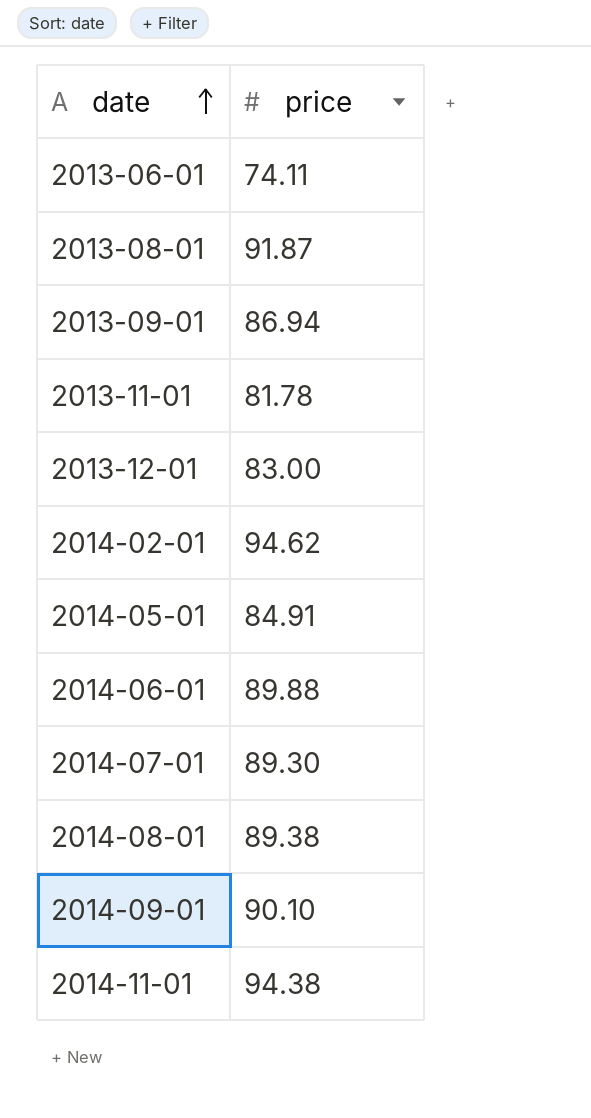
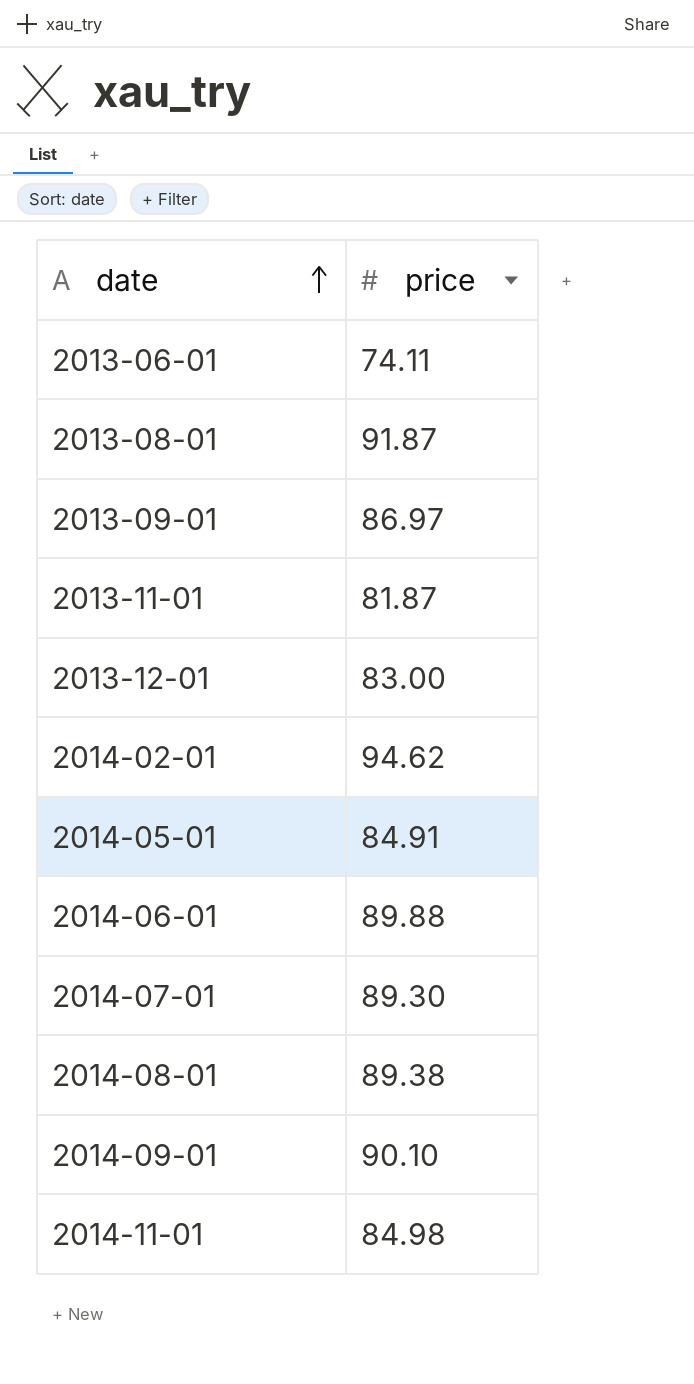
2013-09-01 | price: 86.94 -> 86.97
2013-11-01 | price: 81.78 -> 81.87
2014-11-01 | price: 94.38 -> 84.98

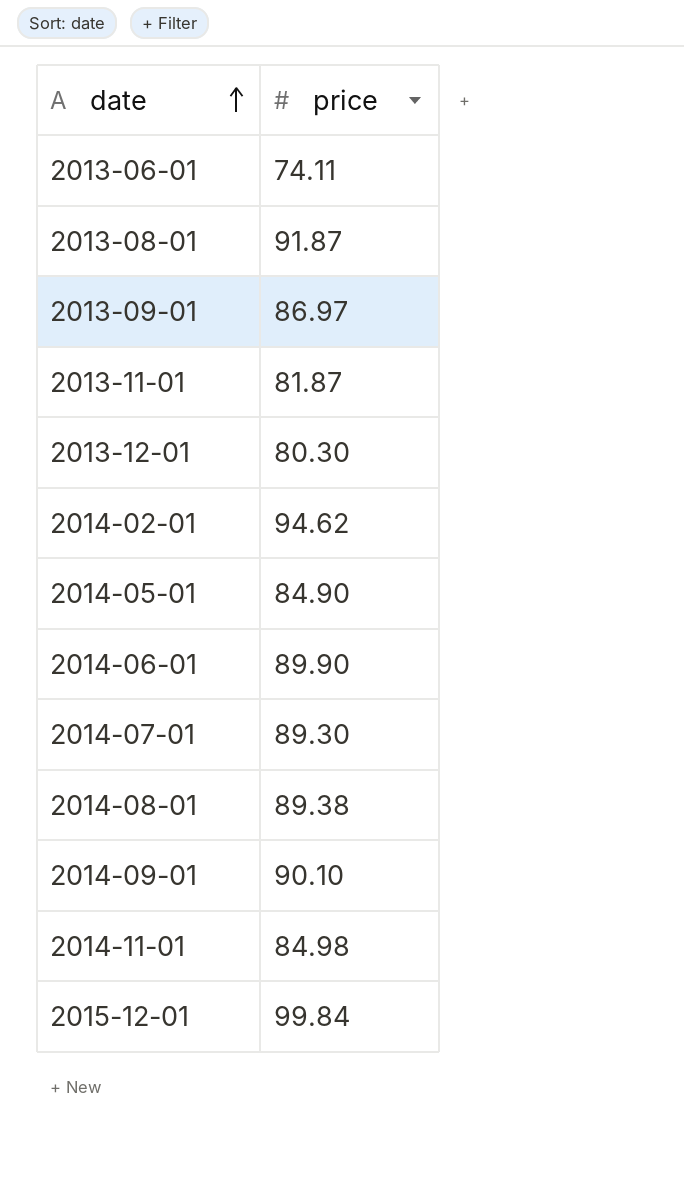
2013-12-01 | price: 83.00 -> 80.30
2014-05-01 | price: 84.91 -> 84.90
2014-06-01 | price: 89.88 -> 89.90
row 2015-12-01: none -> 99.84

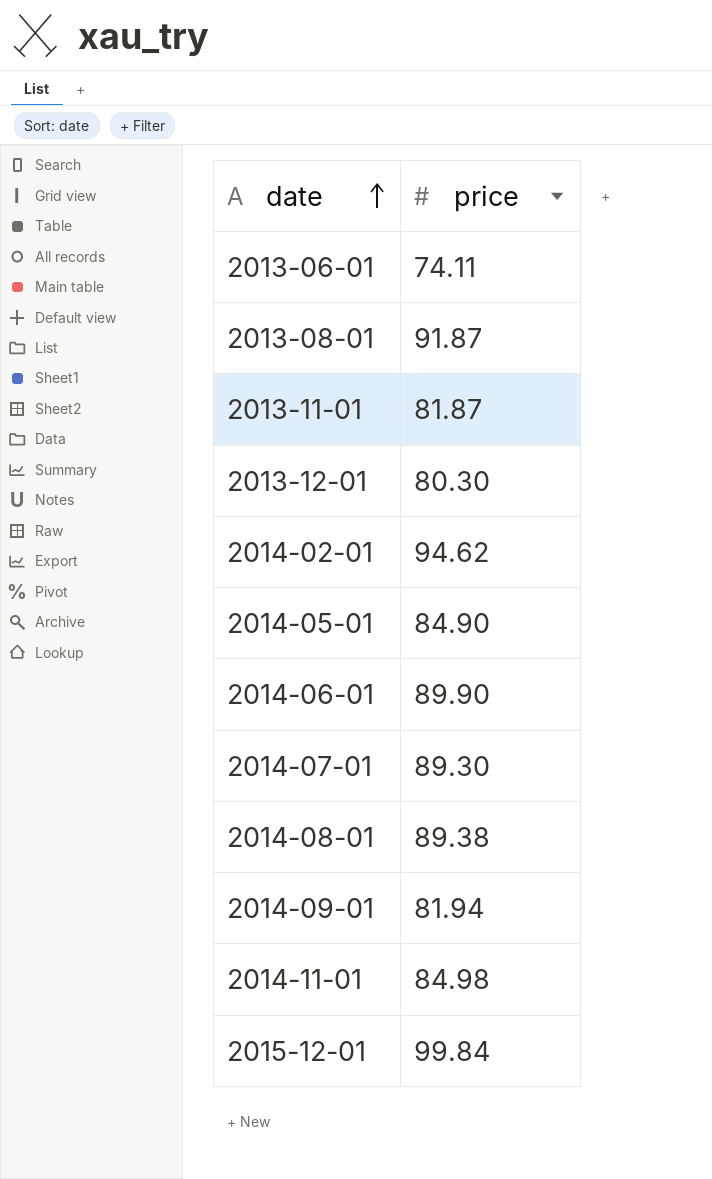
row 2013-09-01: 86.97 -> none
2014-09-01 | price: 90.10 -> 81.94

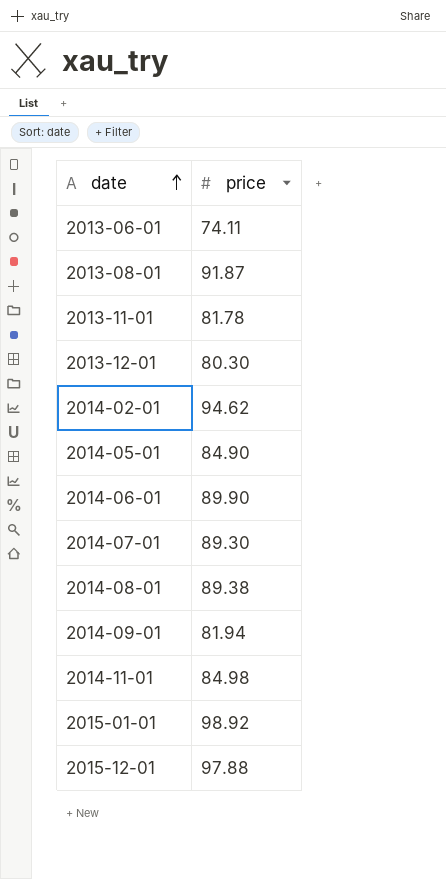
2013-11-01 | price: 81.87 -> 81.78
row 2015-01-01: none -> 98.92
2015-12-01 | price: 99.84 -> 97.88

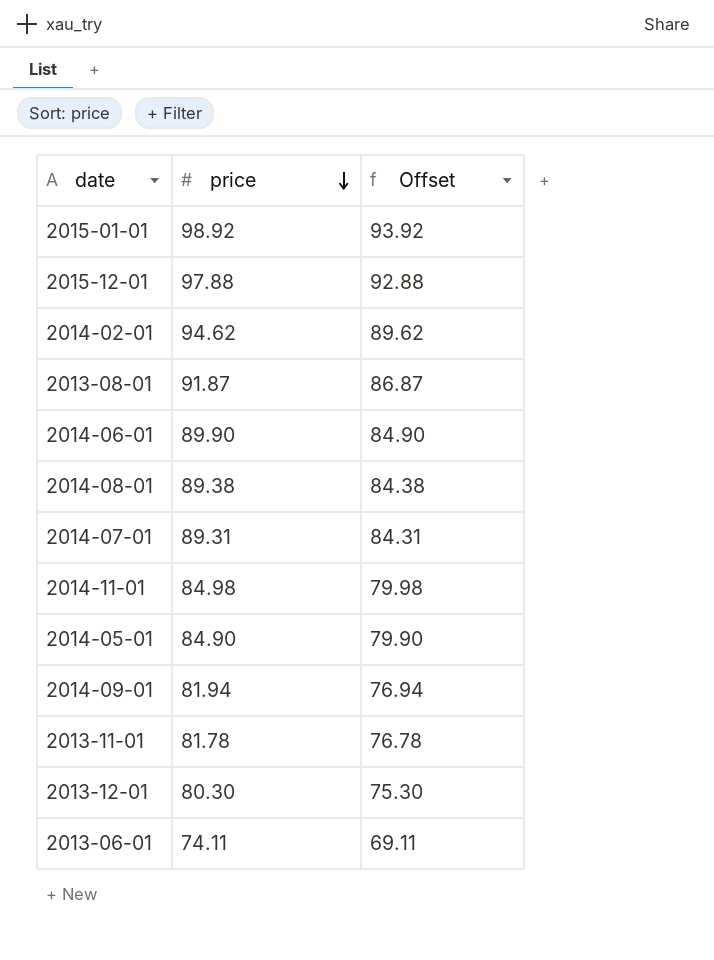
row order: date ascending -> price descending
column Offset | formula: none -> [price] - 5
2014-07-01 | price: 89.30 -> 89.31

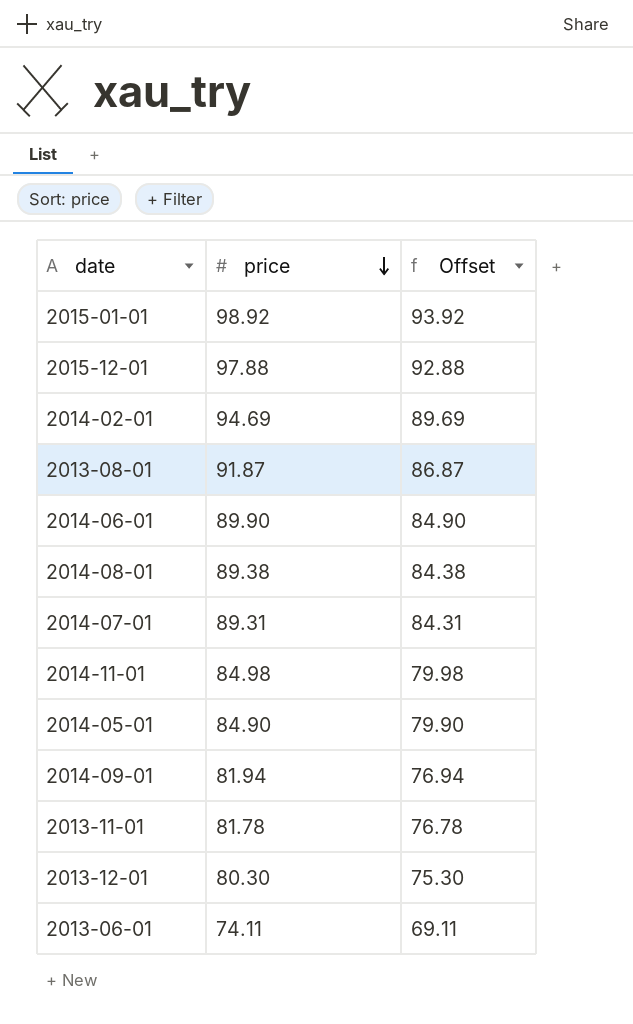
2014-02-01 | price: 94.62 -> 94.69
2014-02-01 | Offset: 89.62 -> 89.69

